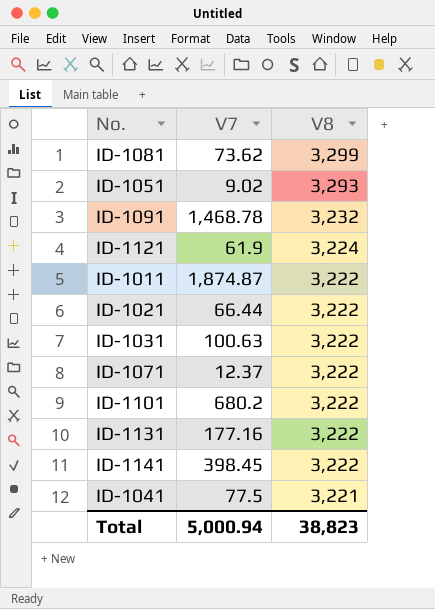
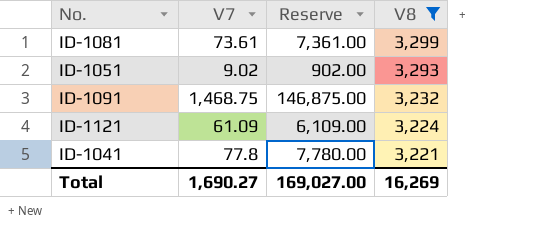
filter: none -> V8 != 3,222
column Reserve | formula: none -> [V7] * 100
ID-1081 | V7: 73.62 -> 73.61
ID-1091 | V7: 1,468.78 -> 1,468.75
ID-1121 | V7: 61.9 -> 61.09
ID-1041 | V7: 77.5 -> 77.8
Total | V7: 5,000.94 -> 1,690.27
Total | V8: 38,823 -> 16,269

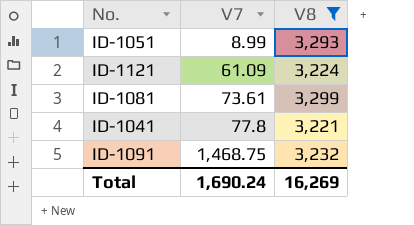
row order: V8 descending -> V7 ascending
column Reserve | formula: [V7] * 100 -> none
ID-1051 | V7: 9.02 -> 8.99
Total | V7: 1,690.27 -> 1,690.24

